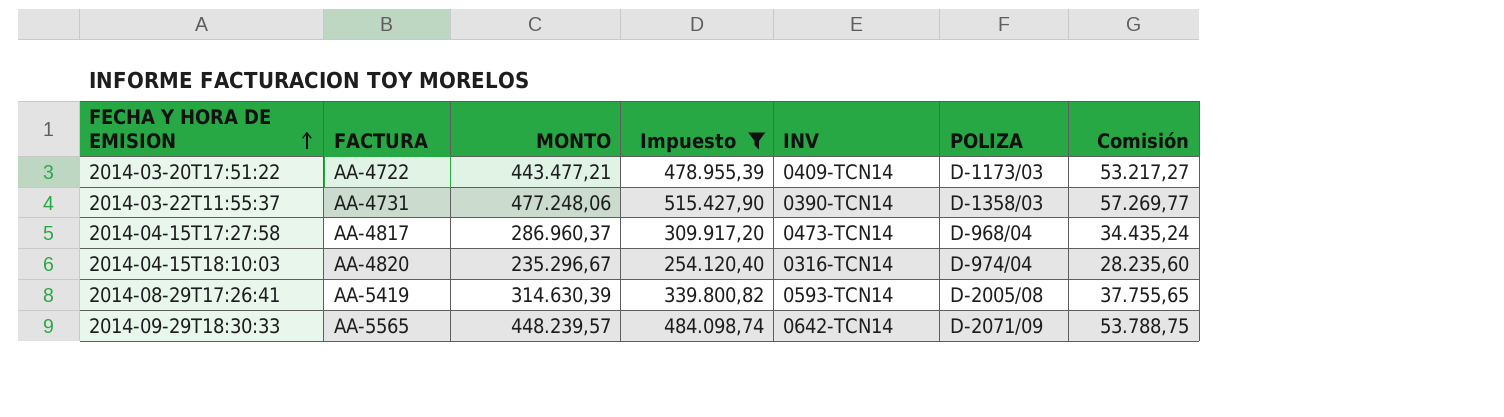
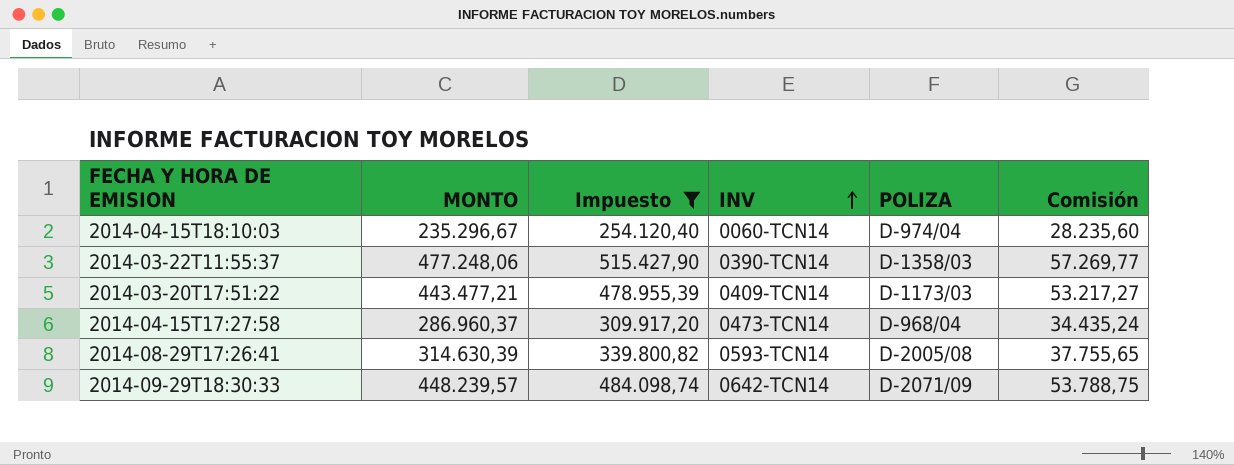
row order: FECHA Y HORA DE EMISION ascending -> INV ascending
column FACTURA | position: 2 -> none
2014-04-15T18:10:03 | INV: 0316-TCN14 -> 0060-TCN14

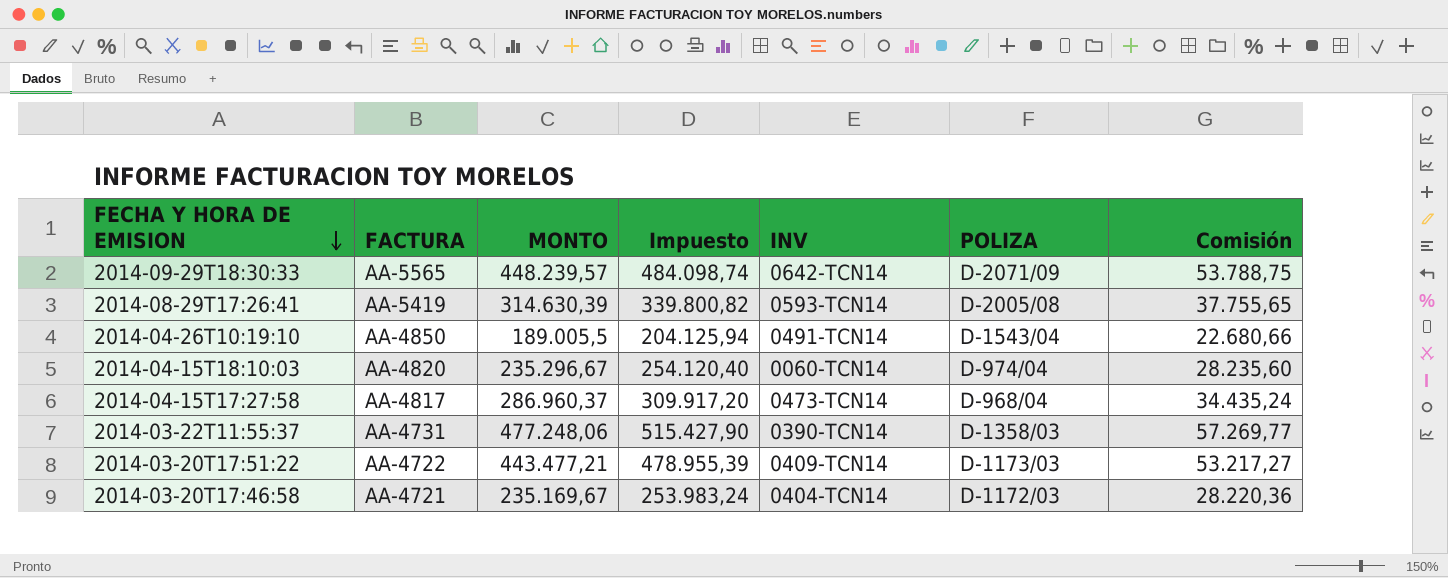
filter: Impuesto >= 254.120,40 -> none
row order: INV ascending -> FECHA Y HORA DE EMISION descending
column FACTURA | position: none -> 2

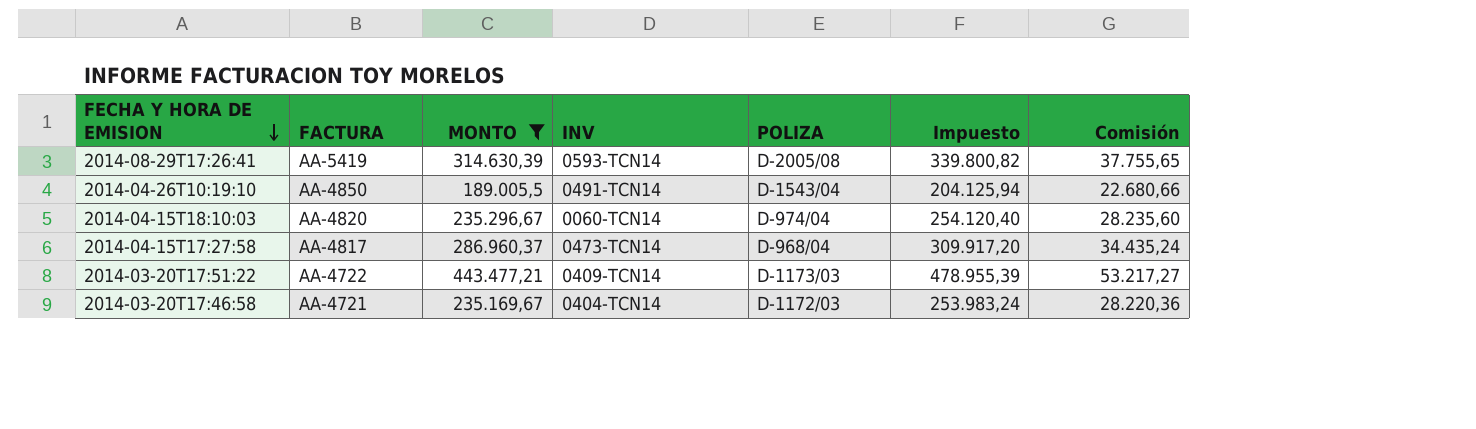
filter: none -> MONTO <= 443.477,21
column Impuesto | position: 4 -> 6

